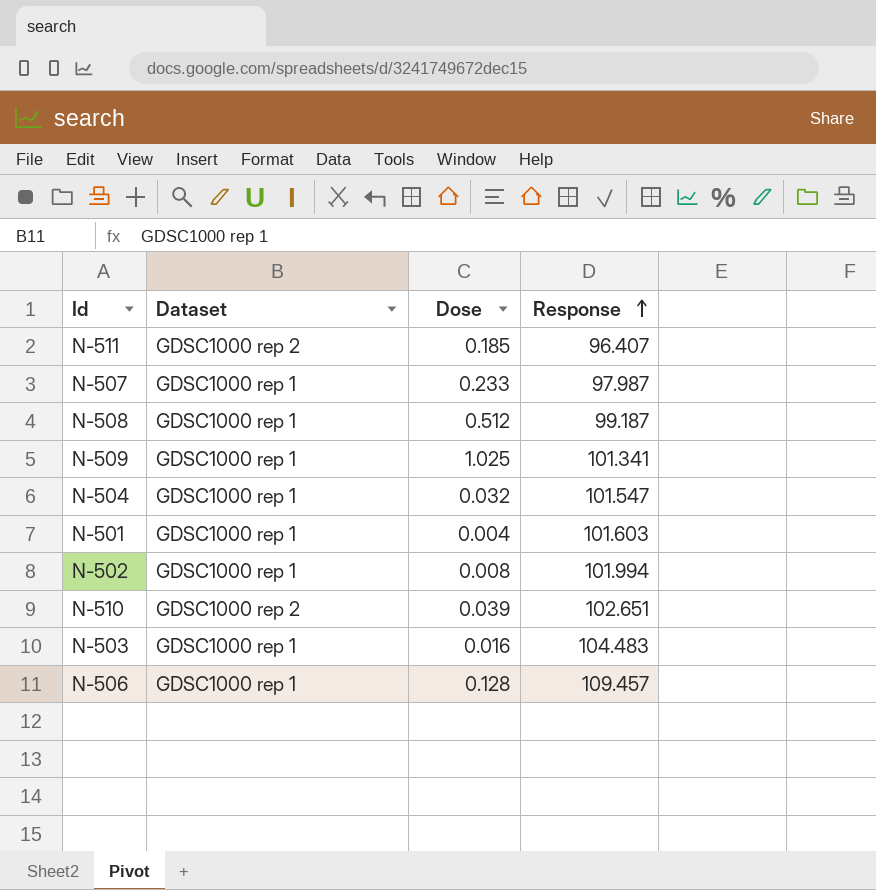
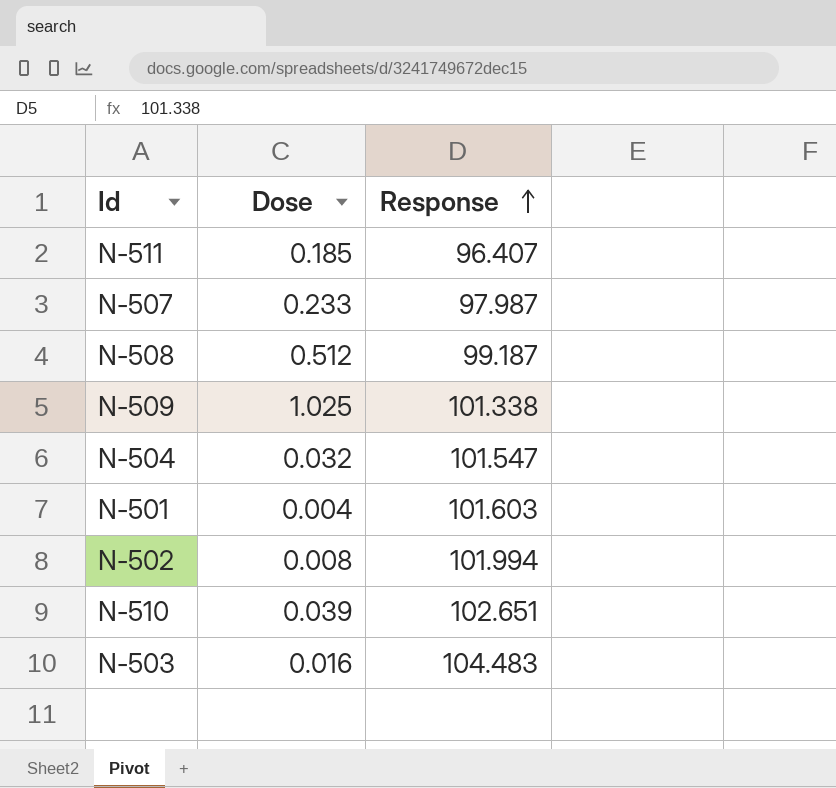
column Dataset | position: 2 -> none
row N-506: GDSC1000 rep 1 | 0.128 | 109.457 -> none
N-509 | Response: 101.341 -> 101.338

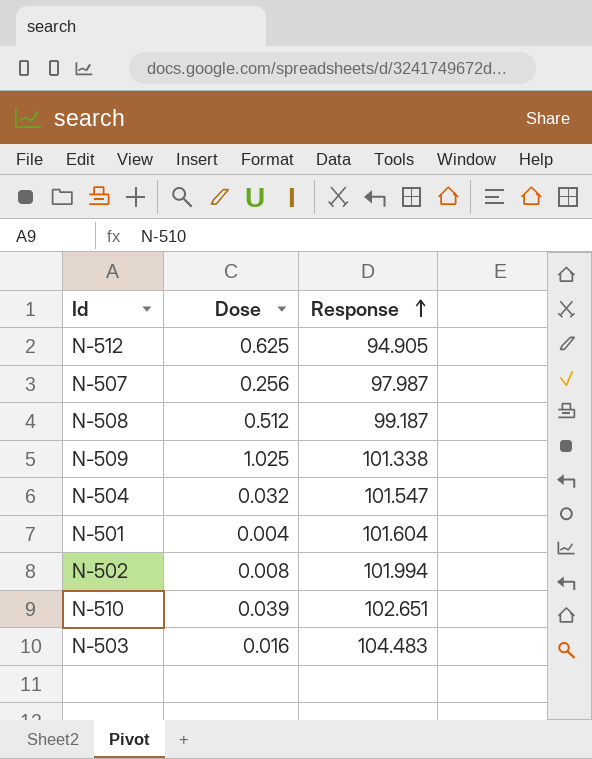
row N-511: 0.185 | 96.407 -> none
row N-512: none -> 0.625 | 94.905
N-507 | Dose: 0.233 -> 0.256
N-501 | Response: 101.603 -> 101.604

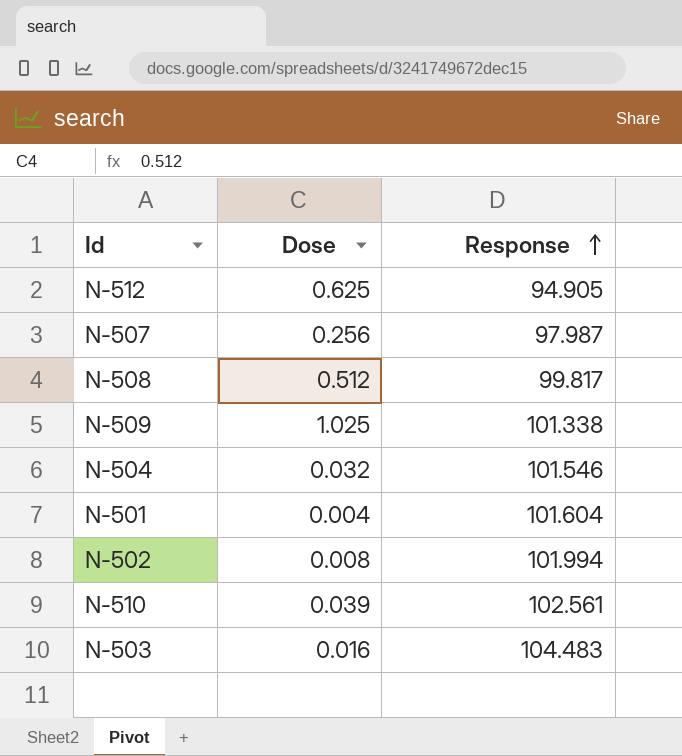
N-508 | Response: 99.187 -> 99.817
N-504 | Response: 101.547 -> 101.546
N-510 | Response: 102.651 -> 102.561

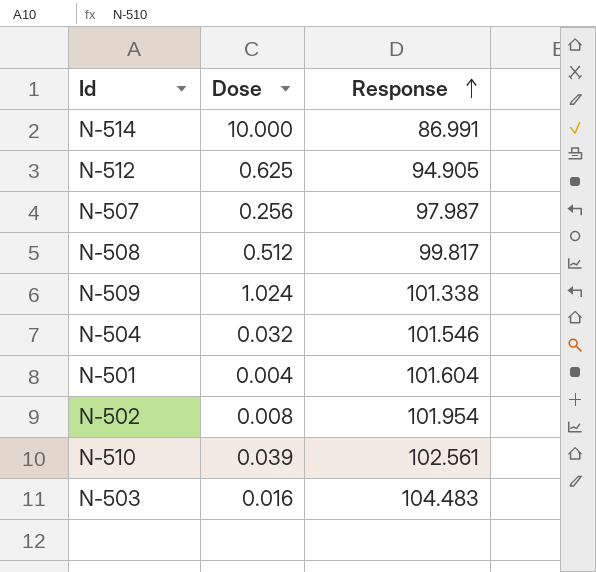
row N-514: none -> 10.000 | 86.991
N-509 | Dose: 1.025 -> 1.024
N-502 | Response: 101.994 -> 101.954

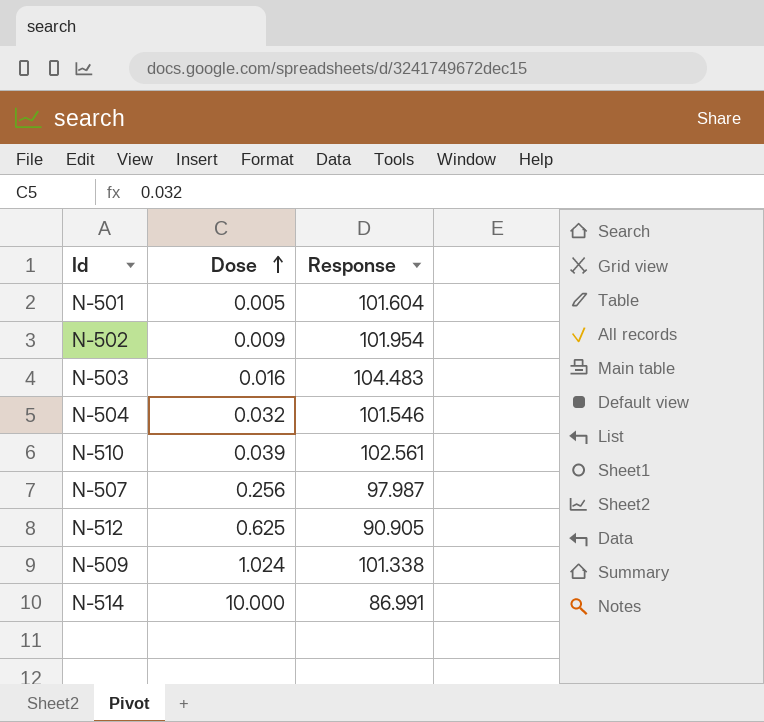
row order: Response ascending -> Dose ascending
row N-508: 0.512 | 99.817 -> none
N-501 | Dose: 0.004 -> 0.005
N-502 | Dose: 0.008 -> 0.009
N-512 | Response: 94.905 -> 90.905

